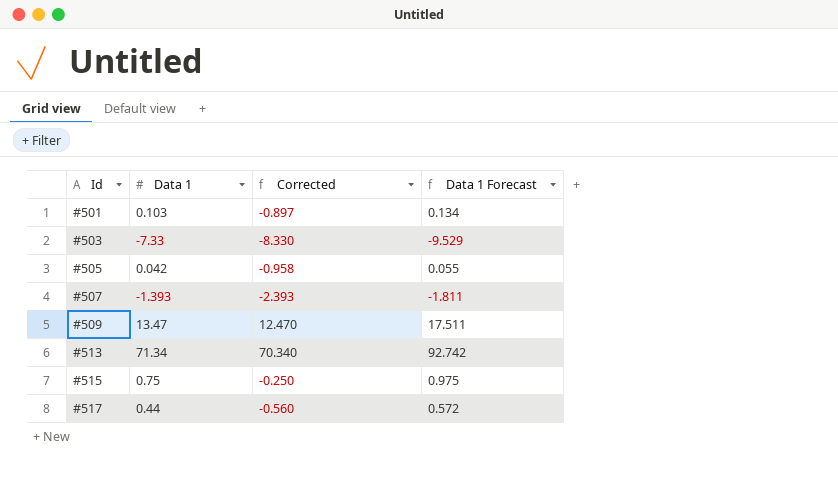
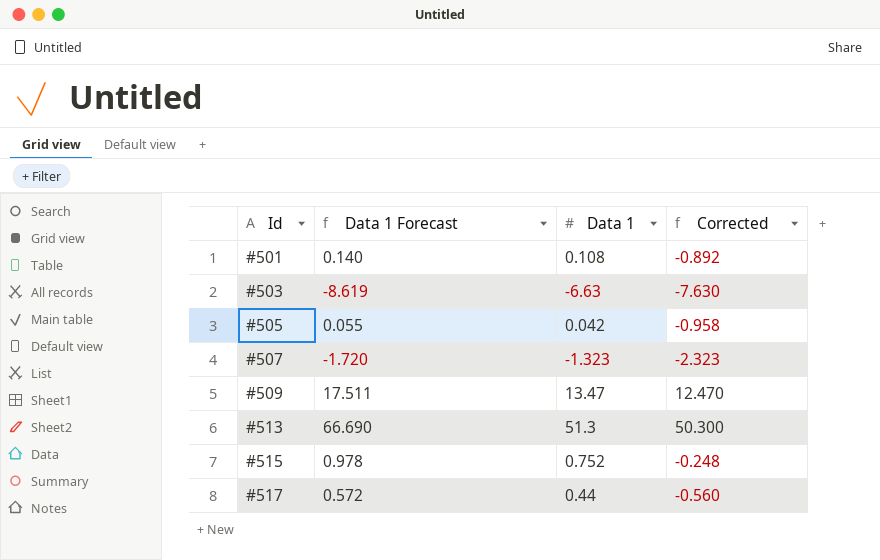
column Data 1 Forecast | position: 4 -> 2
#501 | Data 1 Forecast: 0.134 -> 0.140
#501 | Data 1: 0.103 -> 0.108
#501 | Corrected: -0.897 -> -0.892
#503 | Data 1 Forecast: -9.529 -> -8.619
#503 | Data 1: -7.33 -> -6.63
#503 | Corrected: -8.330 -> -7.630
#507 | Data 1 Forecast: -1.811 -> -1.720
#507 | Data 1: -1.393 -> -1.323
#507 | Corrected: -2.393 -> -2.323
#513 | Data 1 Forecast: 92.742 -> 66.690
#513 | Data 1: 71.34 -> 51.3
#513 | Corrected: 70.340 -> 50.300
#515 | Data 1 Forecast: 0.975 -> 0.978
#515 | Data 1: 0.75 -> 0.752
#515 | Corrected: -0.250 -> -0.248

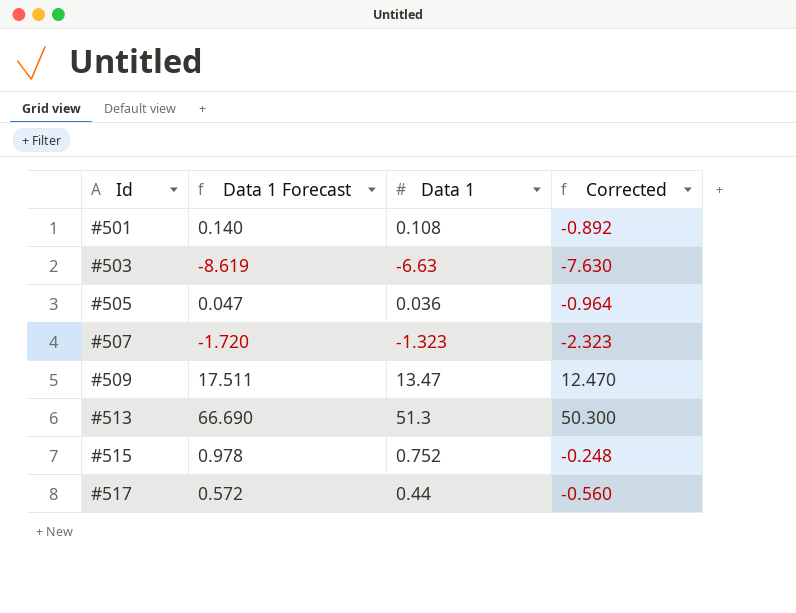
#505 | Data 1 Forecast: 0.055 -> 0.047
#505 | Data 1: 0.042 -> 0.036
#505 | Corrected: -0.958 -> -0.964

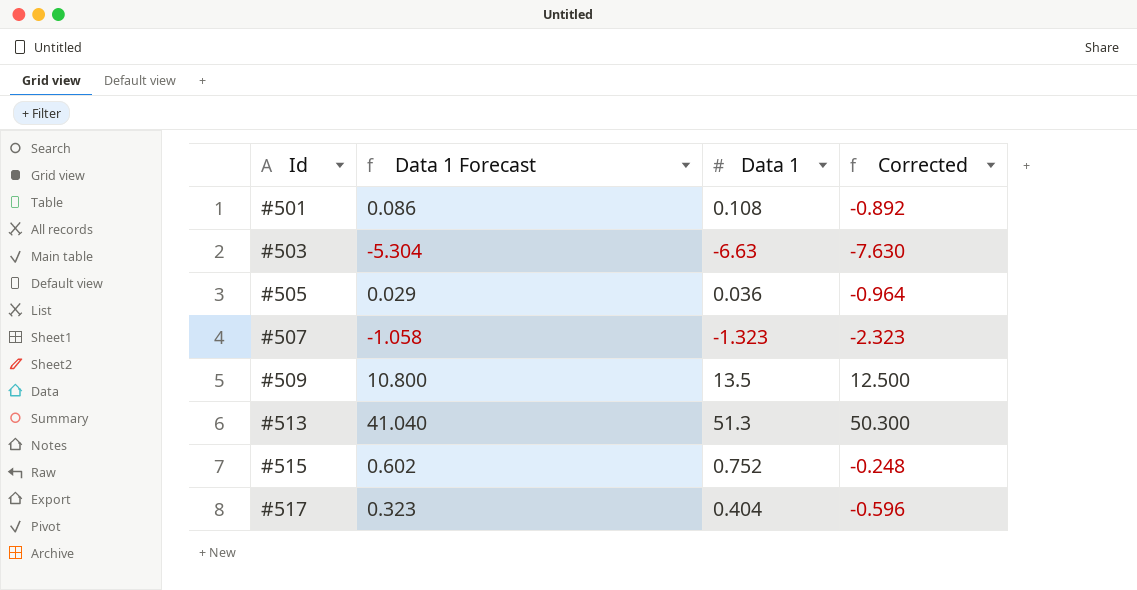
column Data 1 Forecast | formula: [Data 1] * 1.3 -> [Data 1] * 0.8
#509 | Data 1: 13.47 -> 13.5
#509 | Corrected: 12.470 -> 12.500
#517 | Data 1: 0.44 -> 0.404
#517 | Corrected: -0.560 -> -0.596

